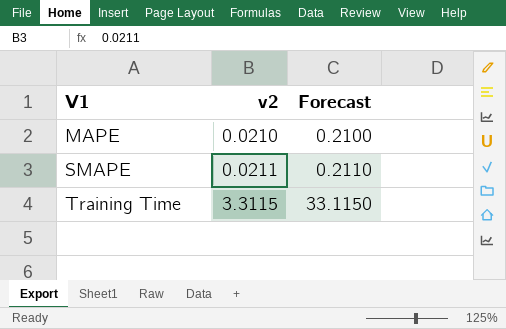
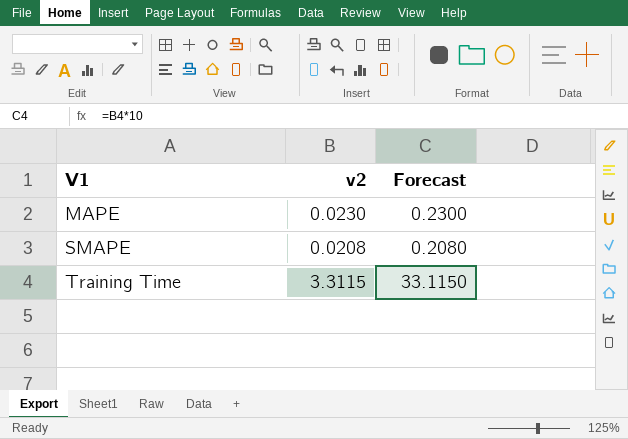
MAPE | v2: 0.0210 -> 0.0230
MAPE | Forecast: 0.2100 -> 0.2300
SMAPE | v2: 0.0211 -> 0.0208
SMAPE | Forecast: 0.2110 -> 0.2080

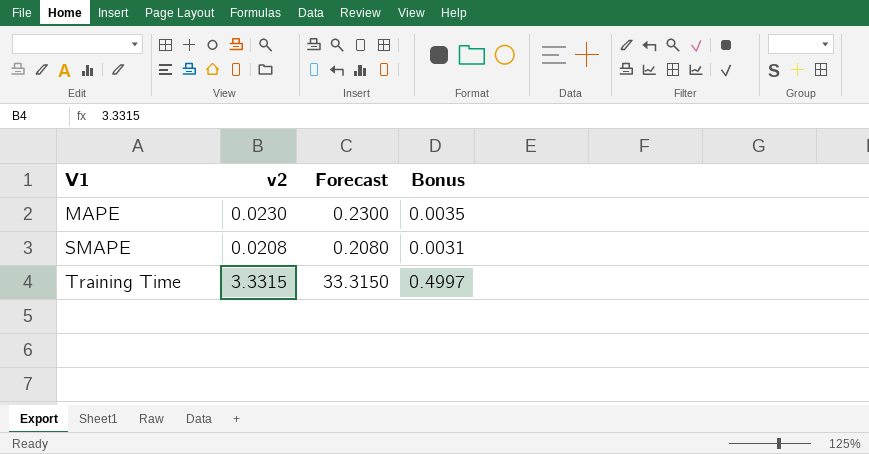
column Bonus | formula: none -> [v2] * 0.15
Training Time | v2: 3.3115 -> 3.3315
Training Time | Forecast: 33.1150 -> 33.3150

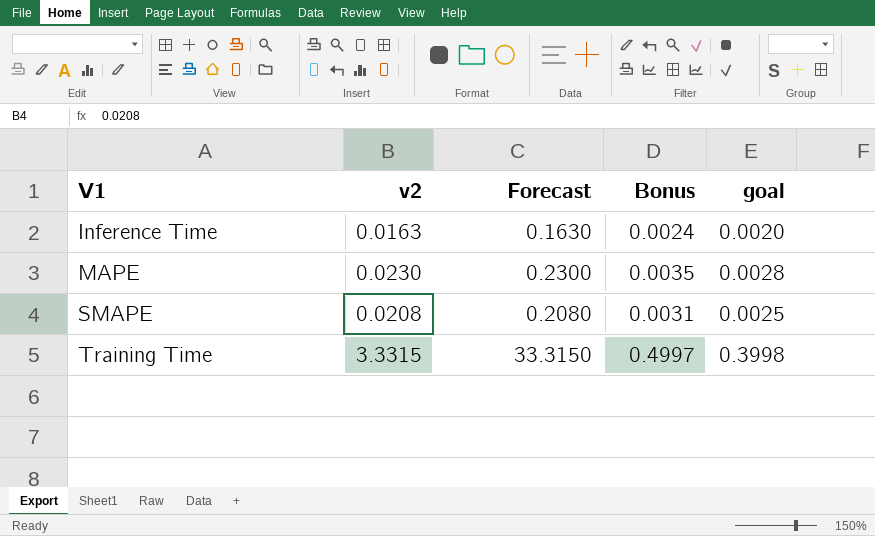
column goal | formula: none -> [v2] * 0.12
row Inference Time: none -> 0.0163 | 0.1630 | 0.0024 | 0.0020

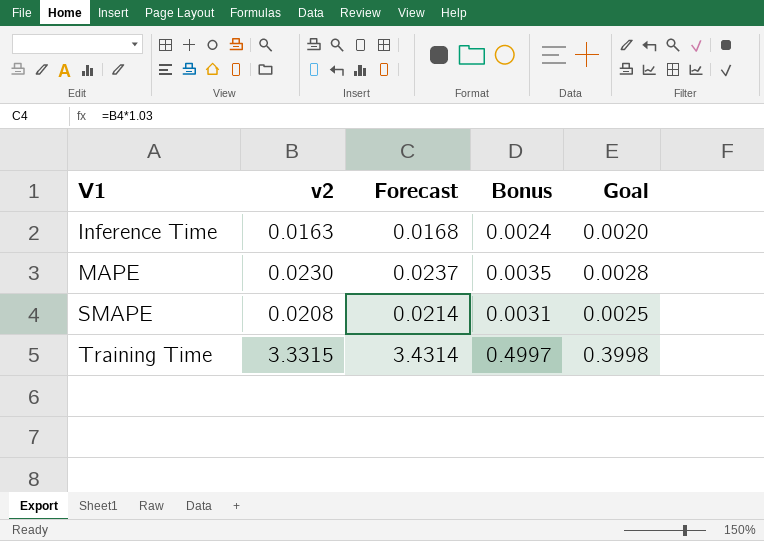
column Forecast | formula: [v2] * 10 -> [v2] * 1.03
column name: goal -> Goal

